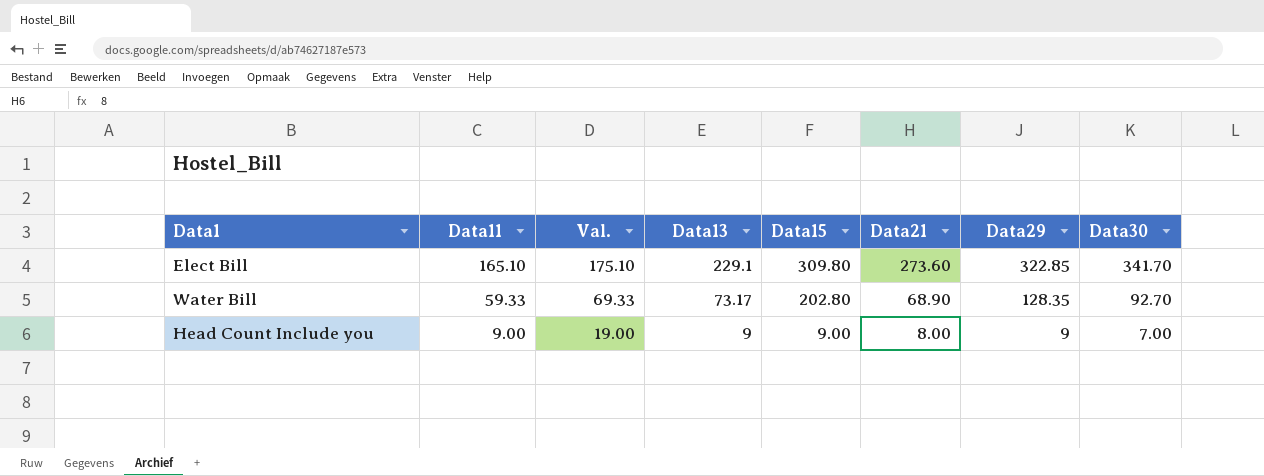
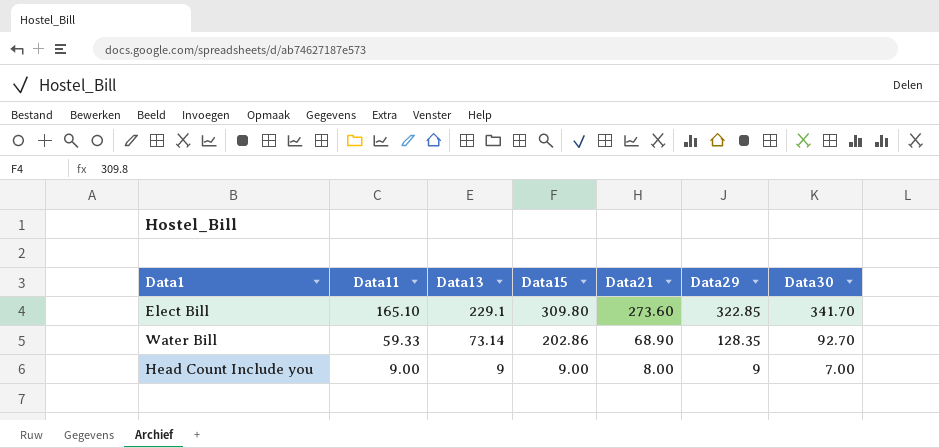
column Val. | formula: [Data11] + 10 -> none
Water Bill | Data13: 73.17 -> 73.14
Water Bill | Data15: 202.80 -> 202.86

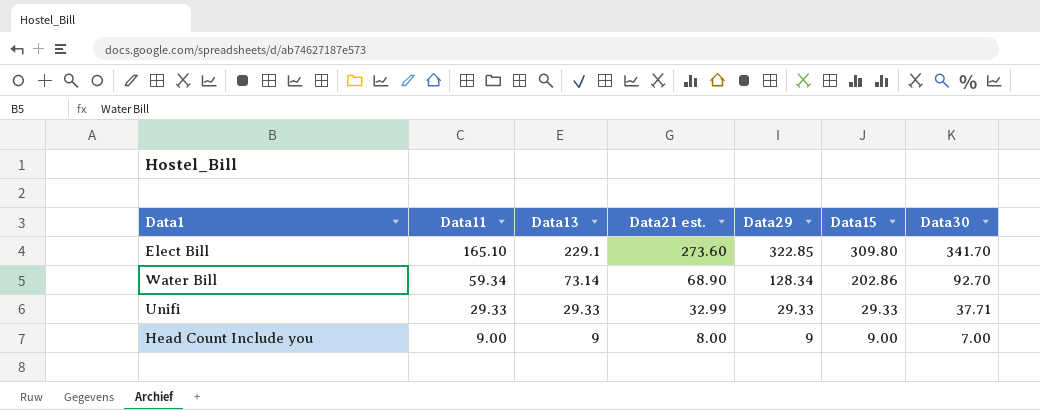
column name: Data21 -> Data21 est.
column Data15 | position: 4 -> 6
Water Bill | Data11: 59.33 -> 59.34
Water Bill | Data29: 128.35 -> 128.34
row Unifi: none -> 29.33 | 29.33 | 32.99 | 29.33 | 29.33 | 37.71

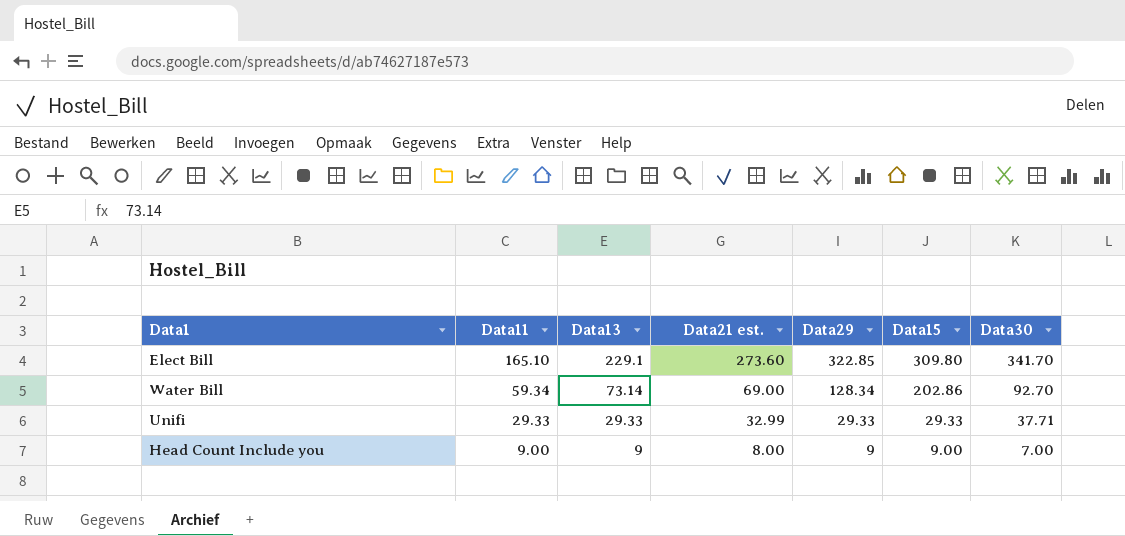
Water Bill | Data21 est.: 68.90 -> 69.00

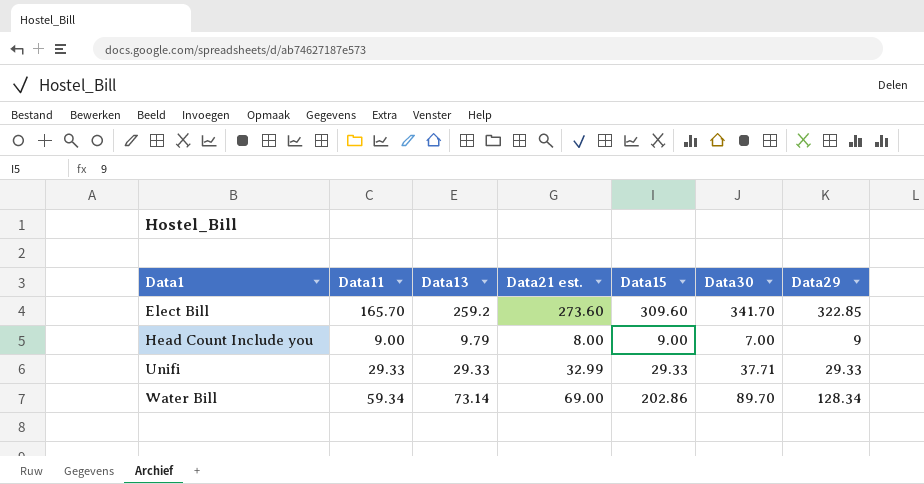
row order: Data11 descending -> Data1 ascending
column Data29 | position: 5 -> 7
Elect Bill | Data11: 165.10 -> 165.70
Elect Bill | Data13: 229.1 -> 259.2
Elect Bill | Data15: 309.80 -> 309.60
Head Count Include you | Data13: 9 -> 9.79
Water Bill | Data30: 92.70 -> 89.70

